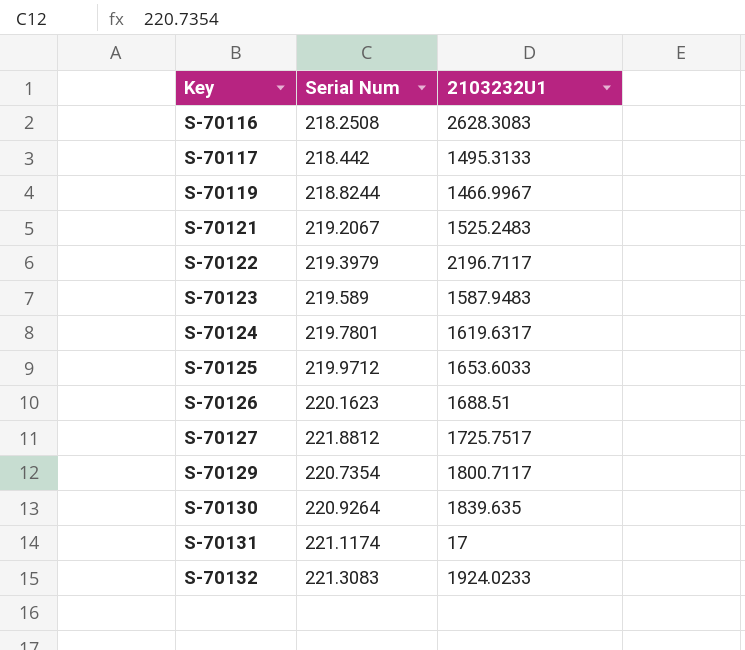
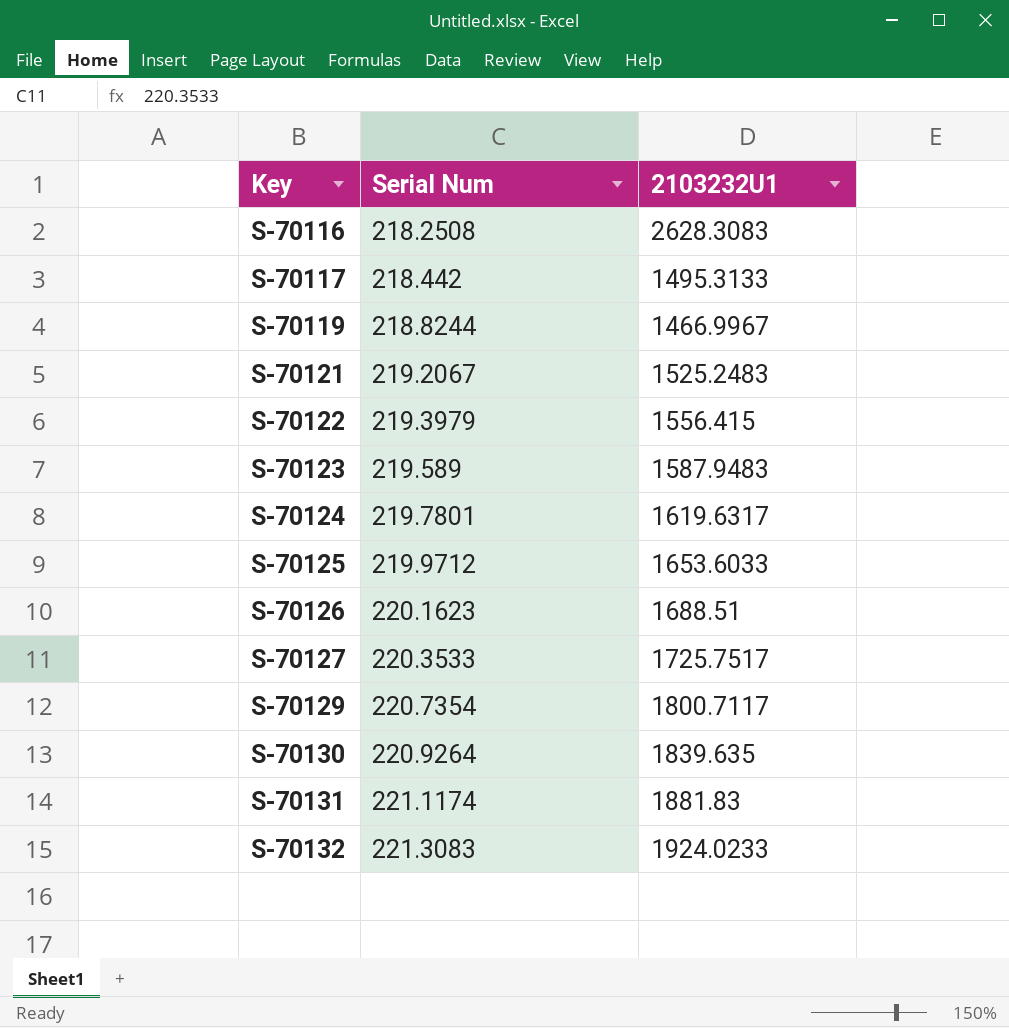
S-70122 | 2103232U1: 2196.7117 -> 1556.415
S-70127 | Serial Num: 221.8812 -> 220.3533
S-70131 | 2103232U1: 17 -> 1881.83

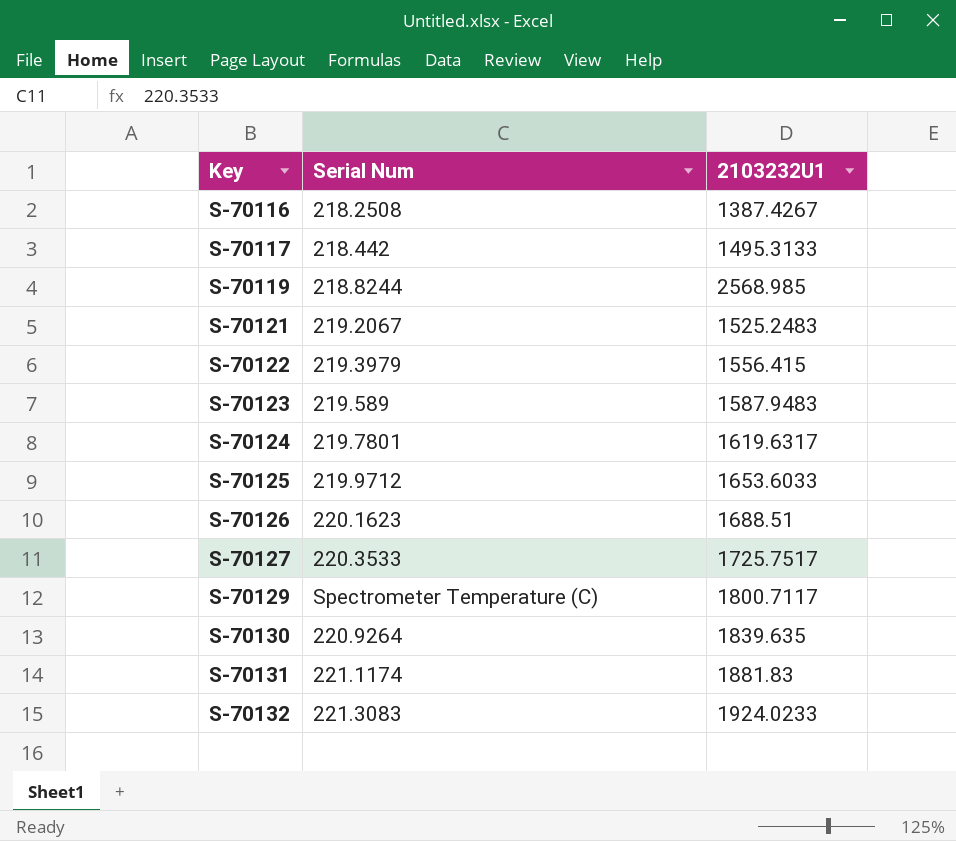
S-70116 | 2103232U1: 2628.3083 -> 1387.4267
S-70119 | 2103232U1: 1466.9967 -> 2568.985
S-70129 | Serial Num: 220.7354 -> Spectrometer Temperature (C)

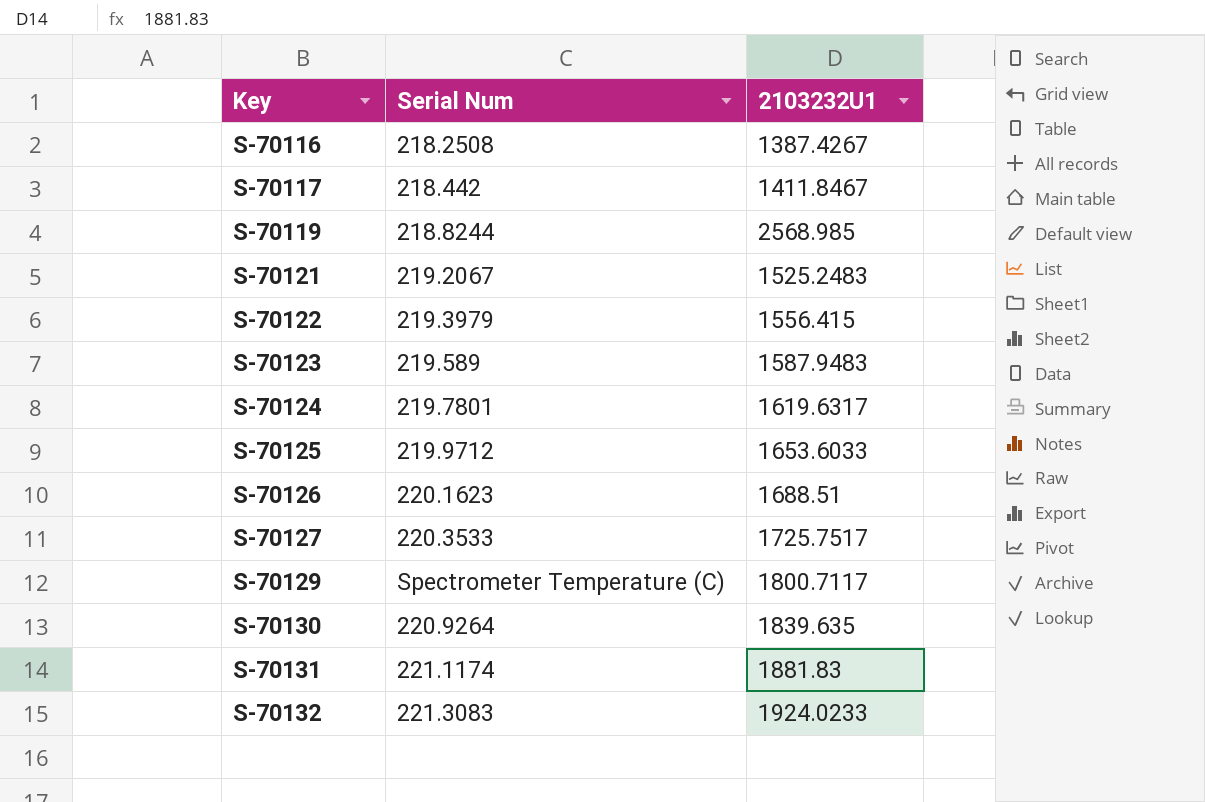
S-70117 | 2103232U1: 1495.3133 -> 1411.8467

